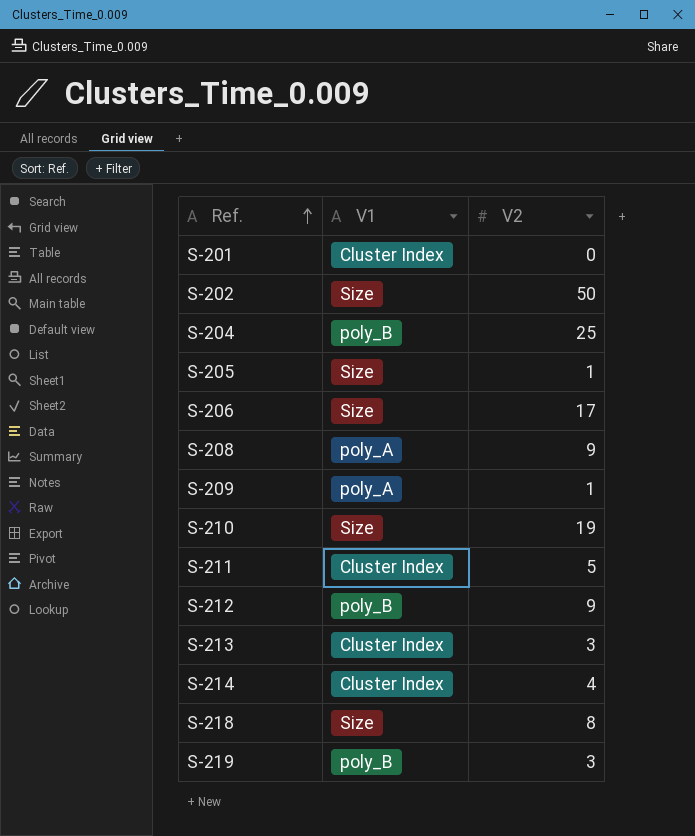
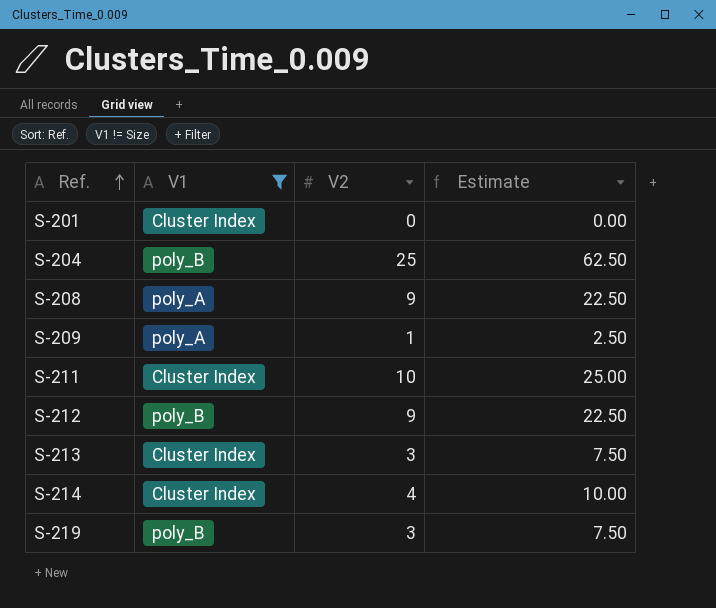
filter: none -> V1 != Size
column Estimate | formula: none -> [V2] * 2.5
S-211 | V2: 5 -> 10

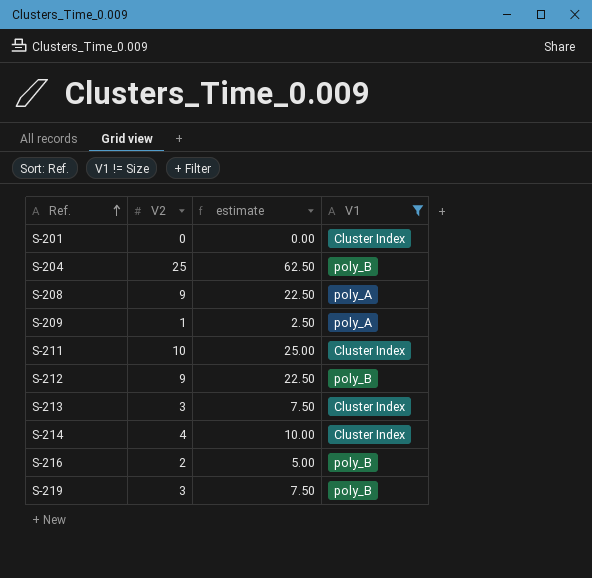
column name: Estimate -> estimate
column V1 | position: 2 -> 4
row S-216: none -> 2 | 5.00 | poly_B

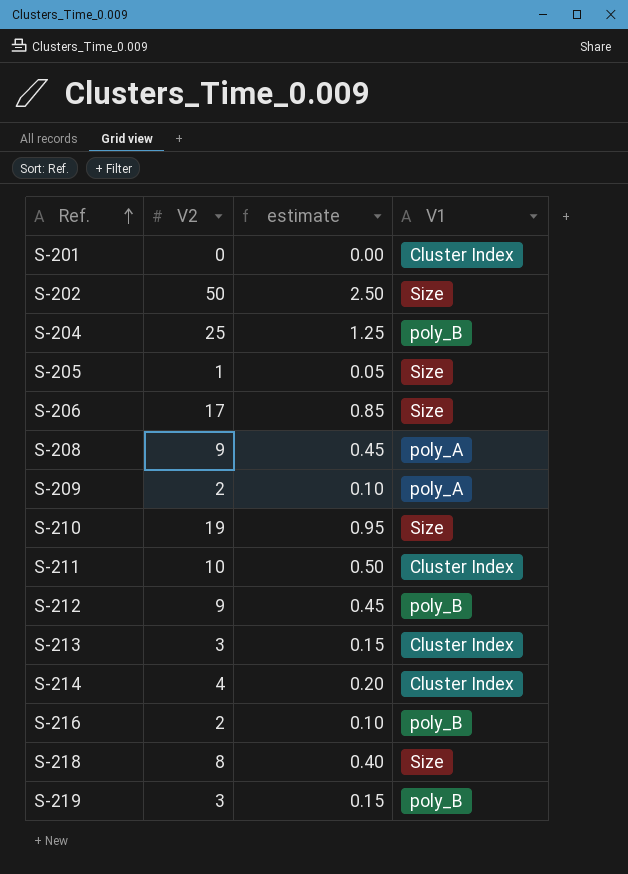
filter: V1 != Size -> none
column estimate | formula: [V2] * 2.5 -> [V2] * 0.05
S-209 | V2: 1 -> 2

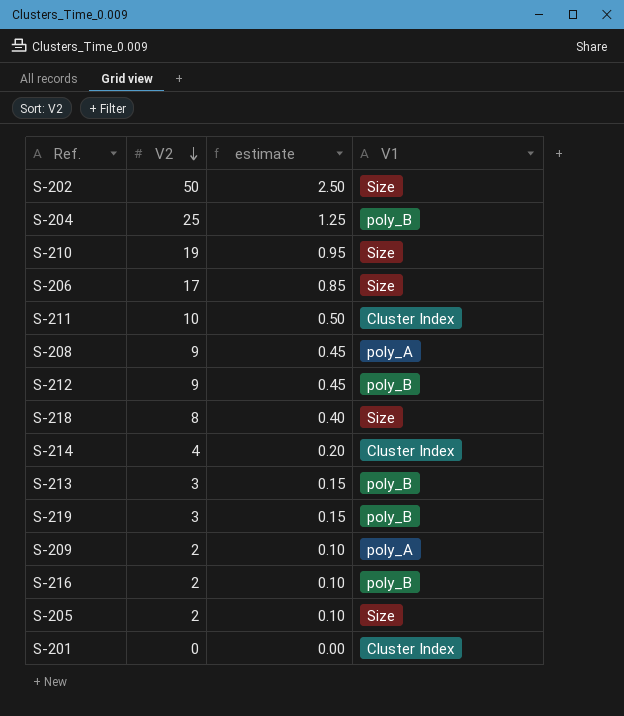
row order: Ref. ascending -> V2 descending
S-213 | V1: Cluster Index -> poly_B
S-205 | V2: 1 -> 2
S-205 | estimate: 0.05 -> 0.10

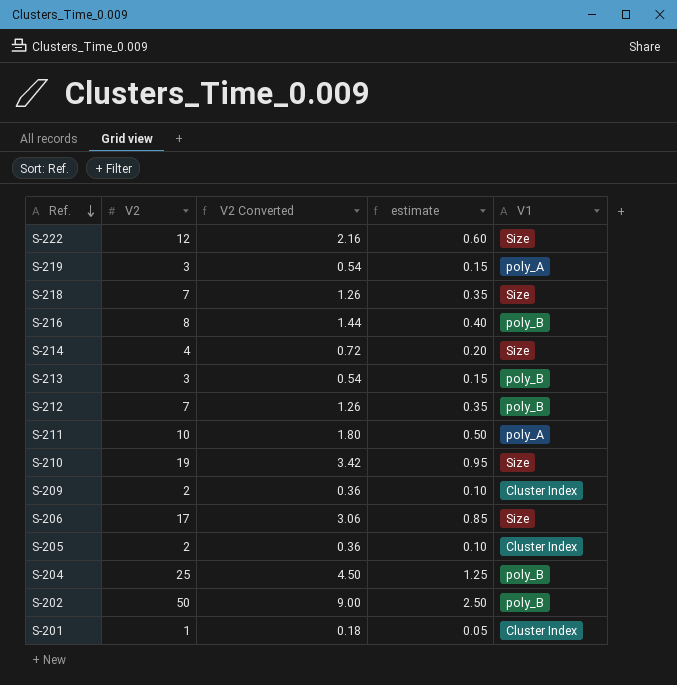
row order: V2 descending -> Ref. descending
column V2 Converted | formula: none -> [V2] * 0.18
row S-208: 9 | 0.45 | poly_A -> none
row S-222: none -> 12 | 2.16 | 0.60 | Size
S-219 | V1: poly_B -> poly_A
S-218 | V2: 8 -> 7
S-218 | estimate: 0.40 -> 0.35
S-216 | V2: 2 -> 8
S-216 | estimate: 0.10 -> 0.40
S-214 | V1: Cluster Index -> Size
S-212 | V2: 9 -> 7
S-212 | estimate: 0.45 -> 0.35
S-211 | V1: Cluster Index -> poly_A
S-209 | V1: poly_A -> Cluster Index
S-205 | V1: Size -> Cluster Index
S-202 | V1: Size -> poly_B
S-201 | V2: 0 -> 1
S-201 | estimate: 0.00 -> 0.05

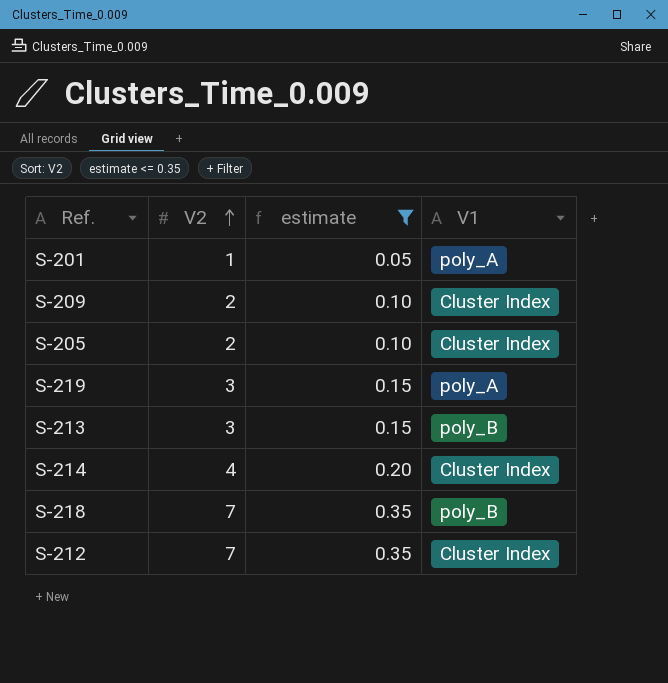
filter: none -> estimate <= 0.35
row order: Ref. descending -> V2 ascending
column V2 Converted | formula: [V2] * 0.18 -> none
S-201 | V1: Cluster Index -> poly_A
S-214 | V1: Size -> Cluster Index
S-218 | V1: Size -> poly_B
S-212 | V1: poly_B -> Cluster Index

